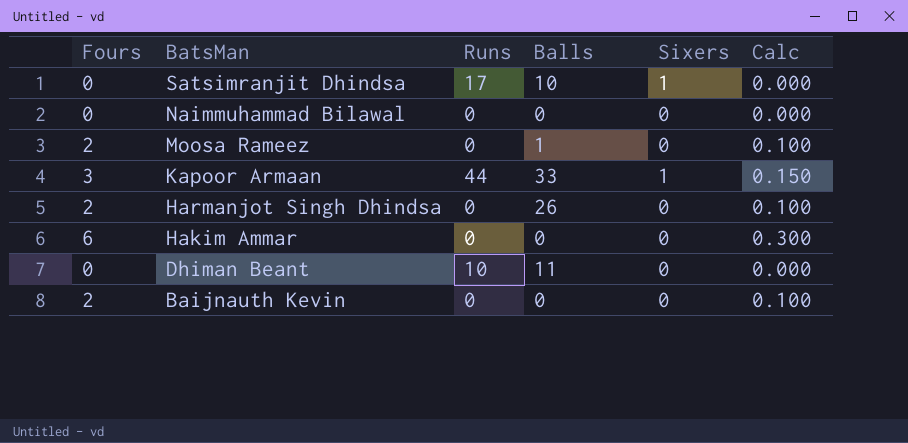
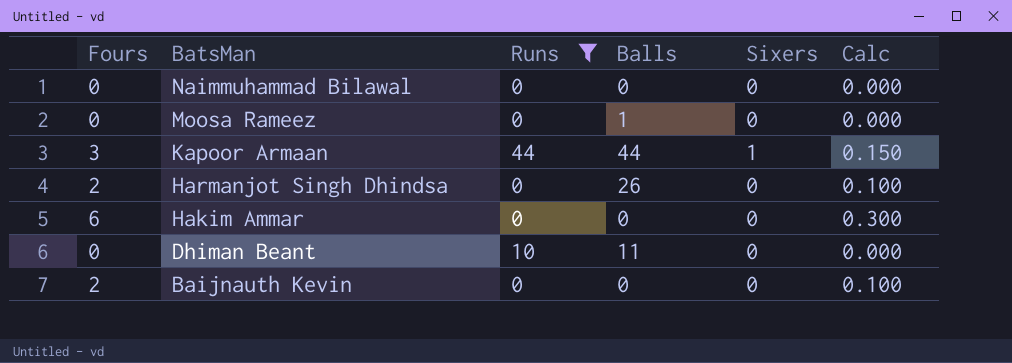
filter: none -> Runs != 17
Moosa Rameez | Fours: 2 -> 0
Moosa Rameez | Calc: 0.100 -> 0.000
Kapoor Armaan | Balls: 33 -> 44

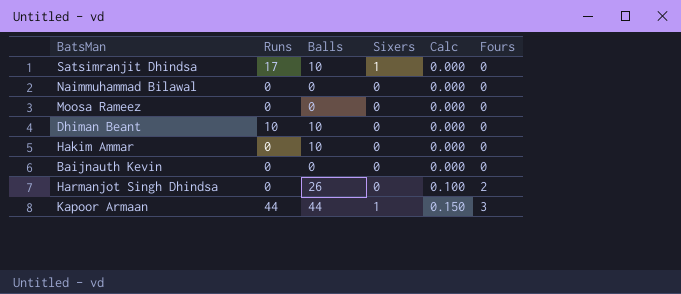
filter: Runs != 17 -> none
row order: BatsMan descending -> Calc ascending
column Fours | position: 1 -> 6
Moosa Rameez | Balls: 1 -> 0
Dhiman Beant | Balls: 11 -> 10
Hakim Ammar | Balls: 0 -> 10
Hakim Ammar | Calc: 0.300 -> 0.000
Hakim Ammar | Fours: 6 -> 0
Baijnauth Kevin | Calc: 0.100 -> 0.000
Baijnauth Kevin | Fours: 2 -> 0

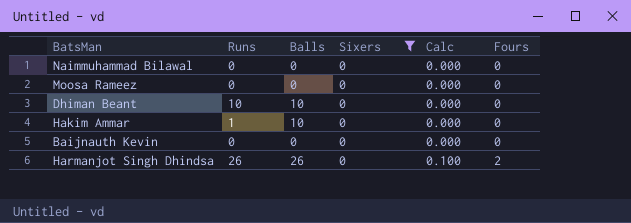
filter: none -> Sixers = 0
Hakim Ammar | Runs: 0 -> 1
Harmanjot Singh Dhindsa | Runs: 0 -> 26

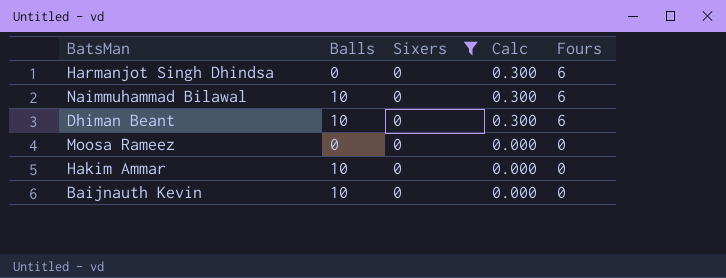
row order: Calc ascending -> Calc descending
column Runs | position: 2 -> none
Harmanjot Singh Dhindsa | Balls: 26 -> 0
Harmanjot Singh Dhindsa | Calc: 0.100 -> 0.300
Harmanjot Singh Dhindsa | Fours: 2 -> 6
Naimmuhammad Bilawal | Balls: 0 -> 10
Naimmuhammad Bilawal | Calc: 0.000 -> 0.300
Naimmuhammad Bilawal | Fours: 0 -> 6
Dhiman Beant | Calc: 0.000 -> 0.300
Dhiman Beant | Fours: 0 -> 6
Baijnauth Kevin | Balls: 0 -> 10

